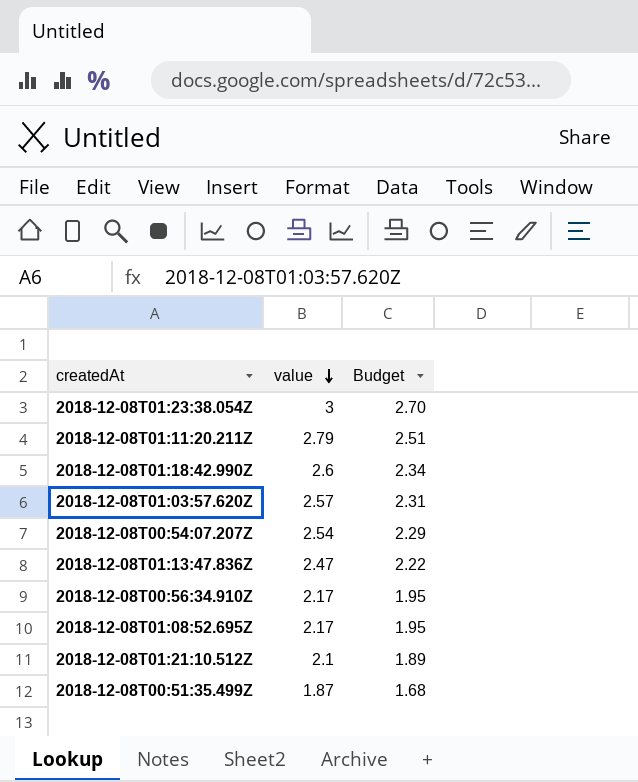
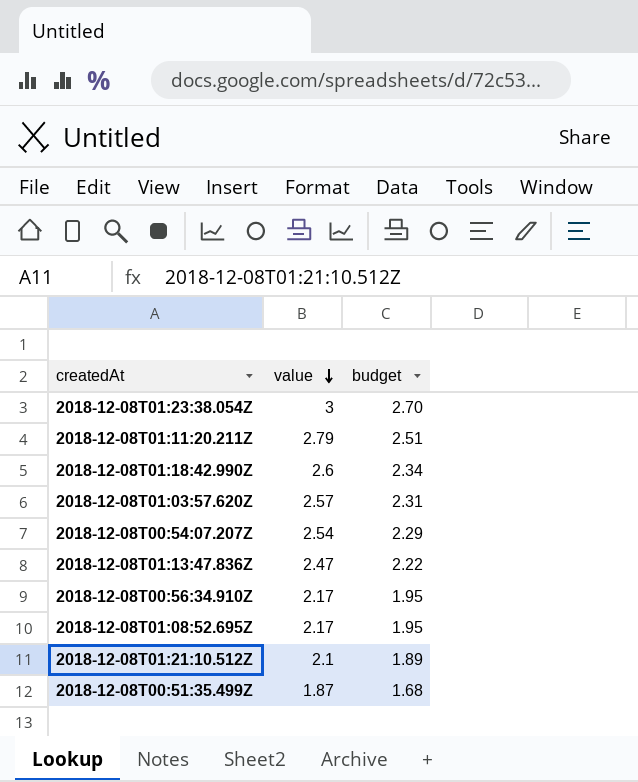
column name: Budget -> budget

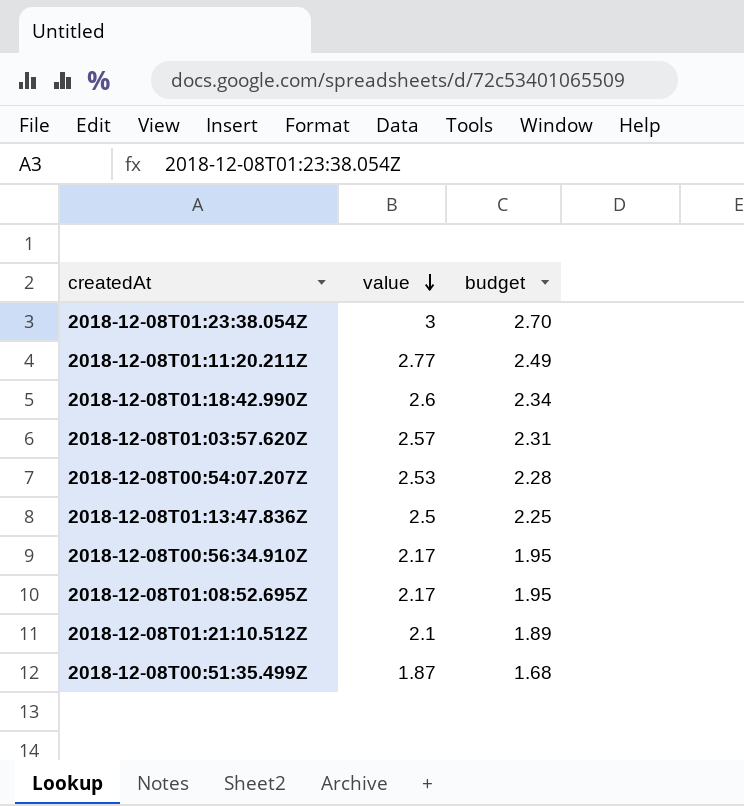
2018-12-08T01:11:20.211Z | value: 2.79 -> 2.77
2018-12-08T01:11:20.211Z | budget: 2.51 -> 2.49
2018-12-08T00:54:07.207Z | value: 2.54 -> 2.53
2018-12-08T00:54:07.207Z | budget: 2.29 -> 2.28
2018-12-08T01:13:47.836Z | value: 2.47 -> 2.5
2018-12-08T01:13:47.836Z | budget: 2.22 -> 2.25

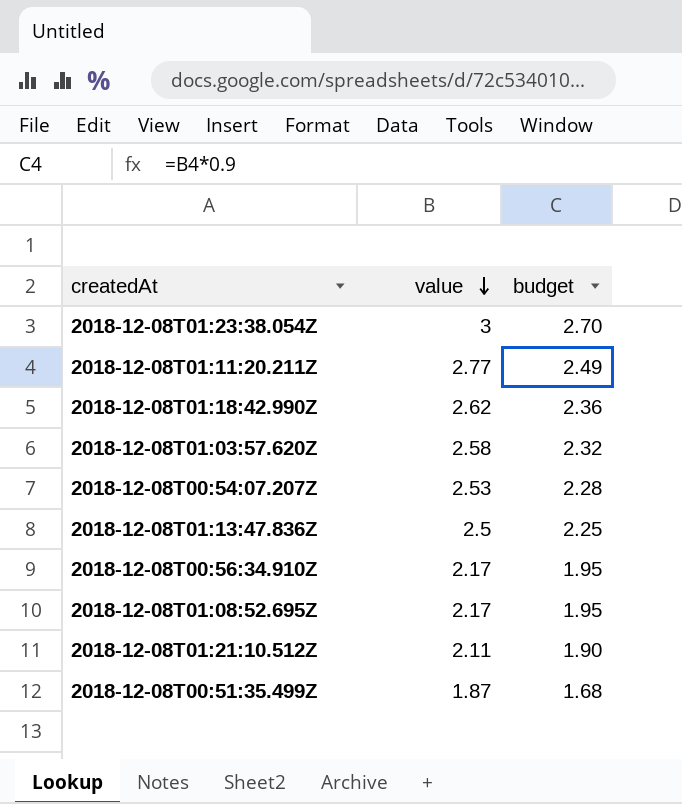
2018-12-08T01:18:42.990Z | value: 2.6 -> 2.62
2018-12-08T01:18:42.990Z | budget: 2.34 -> 2.36
2018-12-08T01:03:57.620Z | value: 2.57 -> 2.58
2018-12-08T01:03:57.620Z | budget: 2.31 -> 2.32
2018-12-08T01:21:10.512Z | value: 2.1 -> 2.11
2018-12-08T01:21:10.512Z | budget: 1.89 -> 1.90

